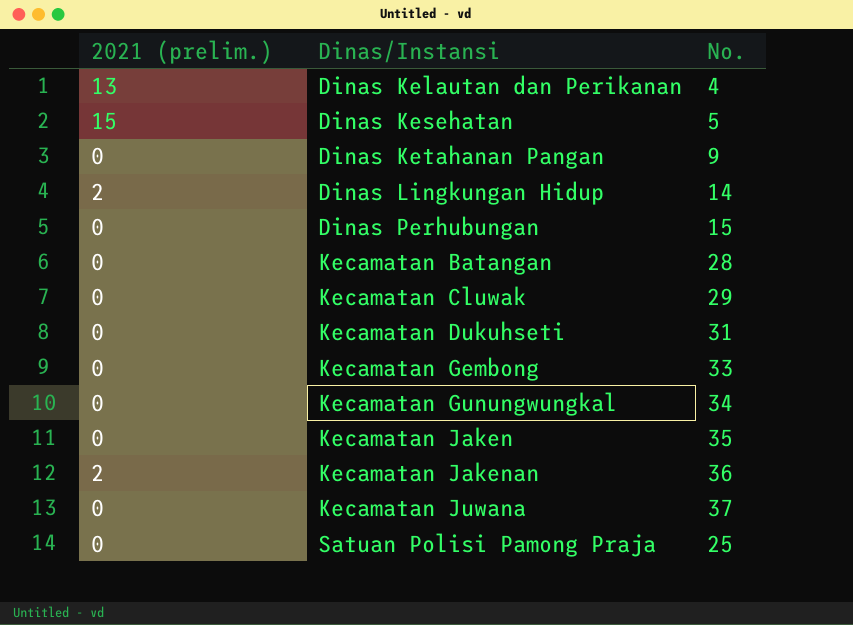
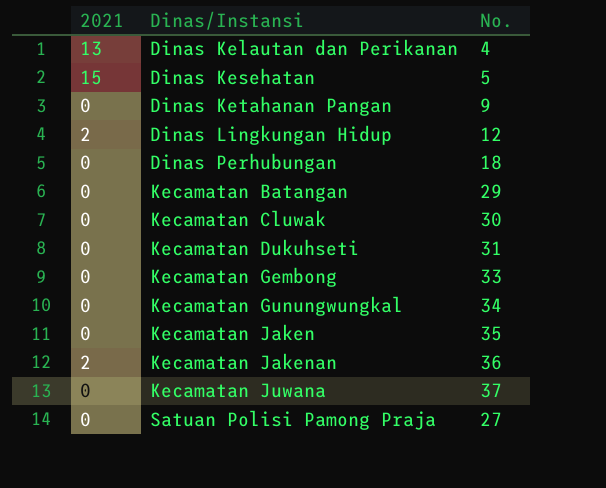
column name: 2021 (prelim.) -> 2021
Dinas Lingkungan Hidup | No.: 14 -> 12
Dinas Perhubungan | No.: 15 -> 18
Kecamatan Batangan | No.: 28 -> 29
Kecamatan Cluwak | No.: 29 -> 30
Satuan Polisi Pamong Praja | No.: 25 -> 27

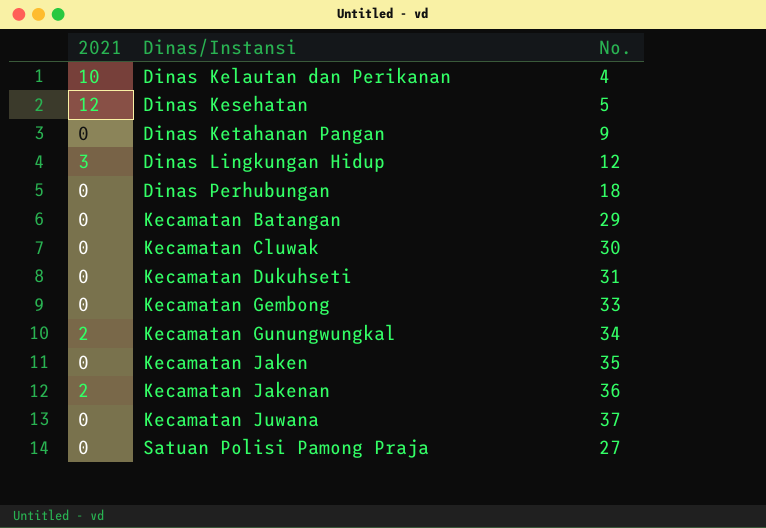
Dinas Kelautan dan Perikanan | 2021: 13 -> 10
Dinas Kesehatan | 2021: 15 -> 12
Dinas Lingkungan Hidup | 2021: 2 -> 3
Kecamatan Gunungwungkal | 2021: 0 -> 2

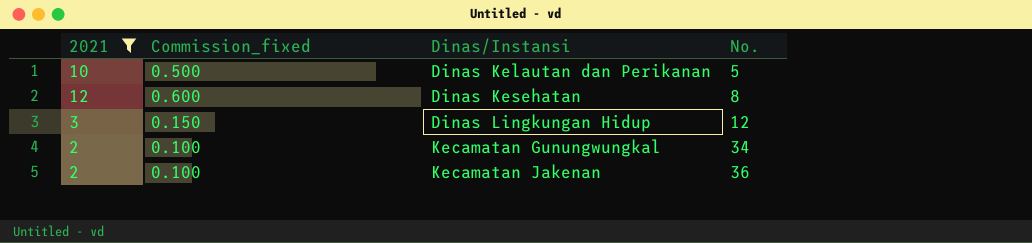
filter: none -> 2021 != 0
column Commission_fixed | formula: none -> [2021] * 0.05
Dinas Kelautan dan Perikanan | No.: 4 -> 5
Dinas Kesehatan | No.: 5 -> 8

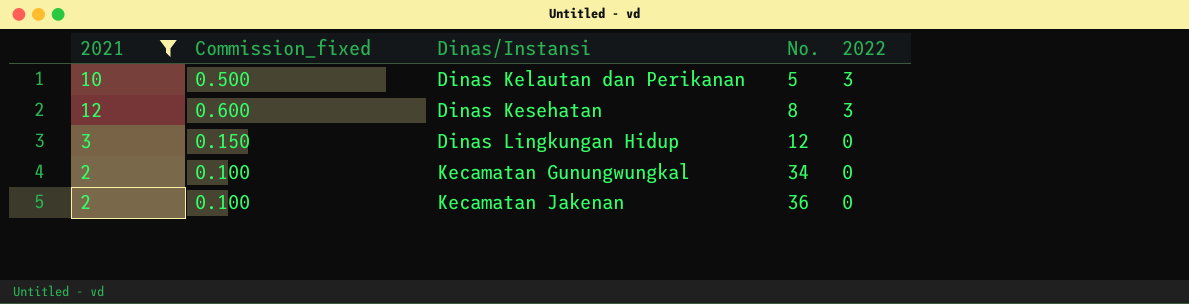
column 2022 | position: none -> 5

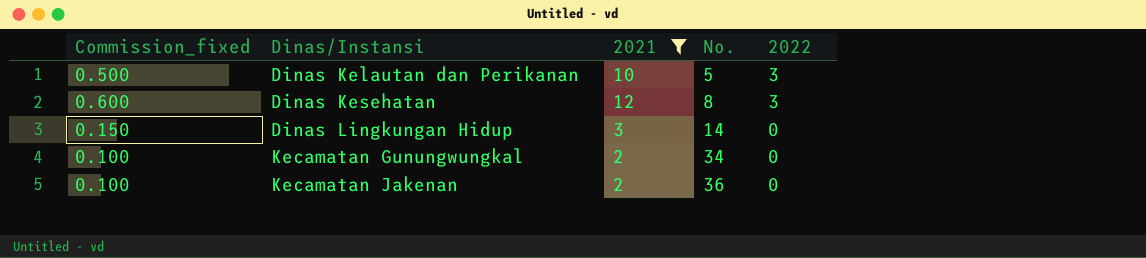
column 2021 | position: 1 -> 3
Dinas Lingkungan Hidup | No.: 12 -> 14

